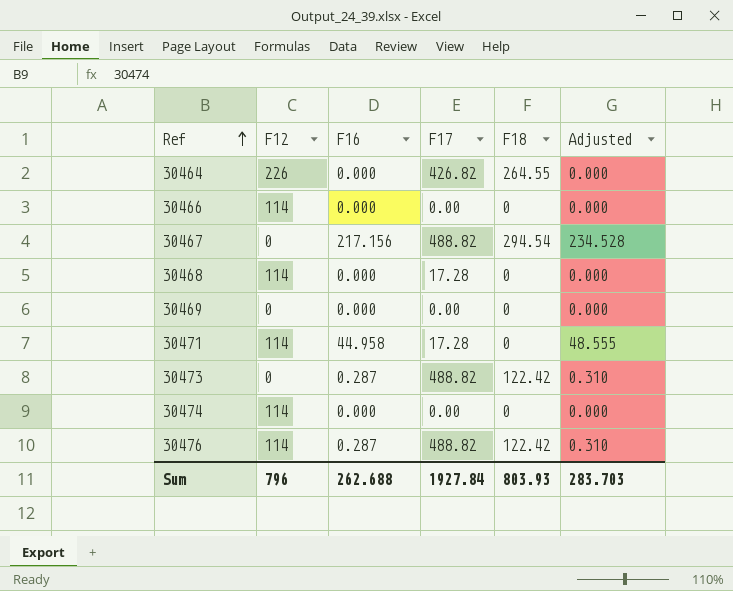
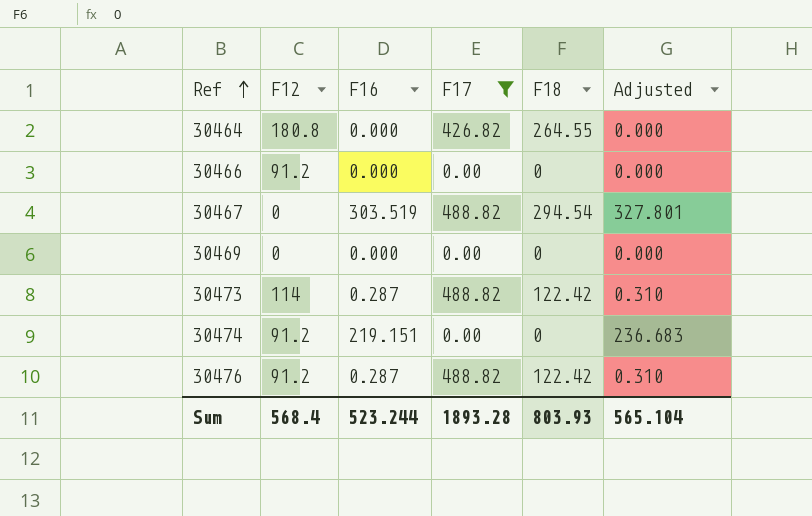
filter: none -> F17 != 17.28
30464 | F12: 226 -> 180.8
30466 | F12: 114 -> 91.2
30467 | F16: 217.156 -> 303.519
30467 | Adjusted: 234.528 -> 327.801
30473 | F12: 0 -> 114
30474 | F12: 114 -> 91.2
30474 | F16: 0.000 -> 219.151
30474 | Adjusted: 0.000 -> 236.683
30476 | F12: 114 -> 91.2
Sum | F12: 796 -> 568.4
Sum | F16: 262.688 -> 523.244
Sum | F17: 1927.84 -> 1893.28
Sum | Adjusted: 283.703 -> 565.104

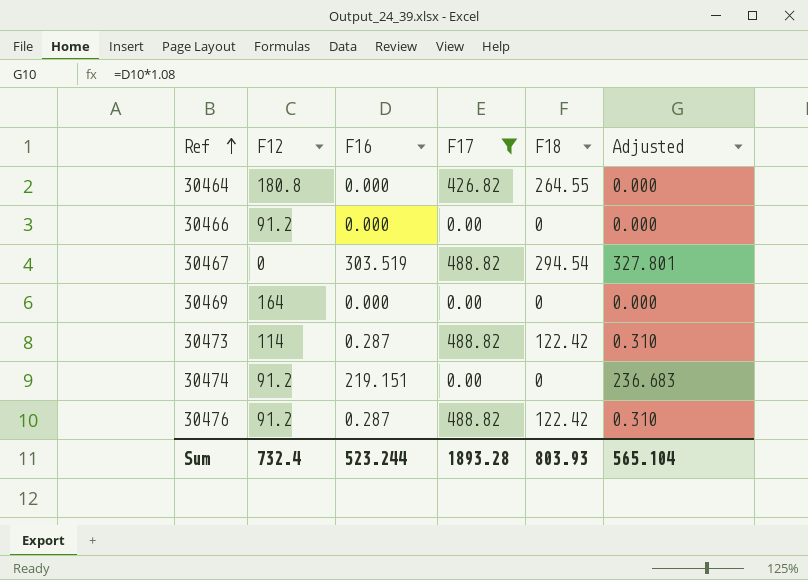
30469 | F12: 0 -> 164
Sum | F12: 568.4 -> 732.4

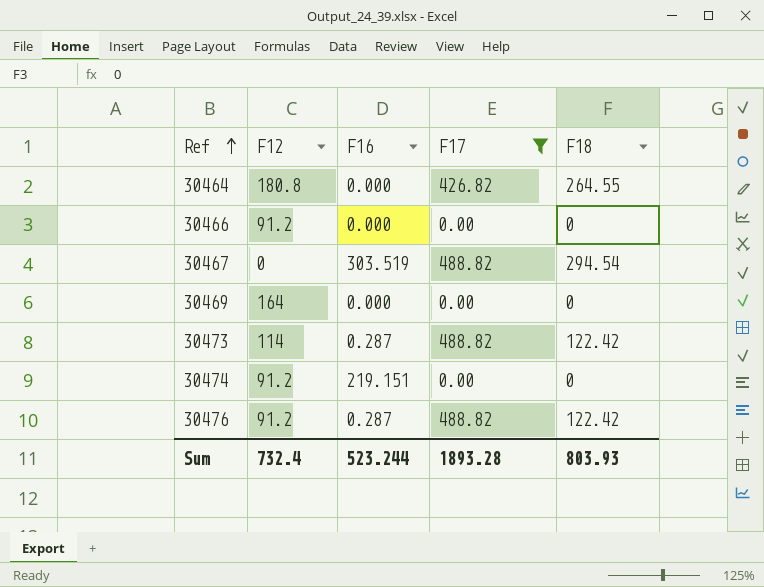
column Adjusted | formula: [F16] * 1.08 -> none

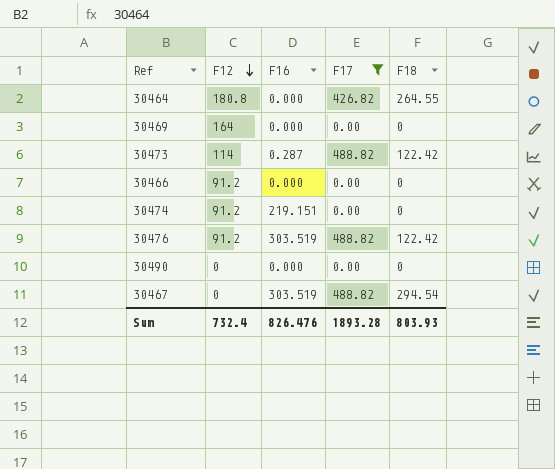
row order: Ref ascending -> F12 descending
30476 | F16: 0.287 -> 303.519
row 30490: none -> 0 | 0.000 | 0.00 | 0
Sum | F16: 523.244 -> 826.476

